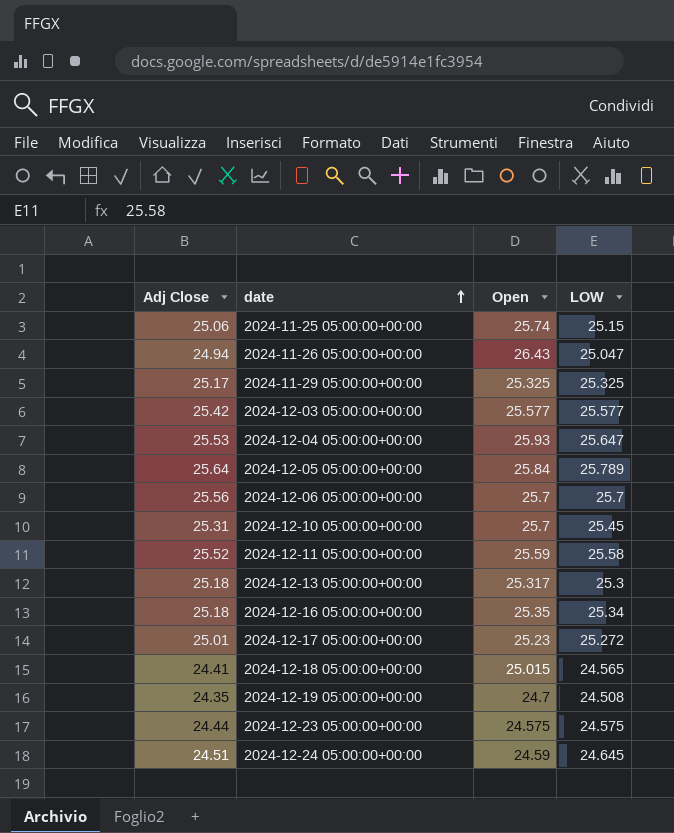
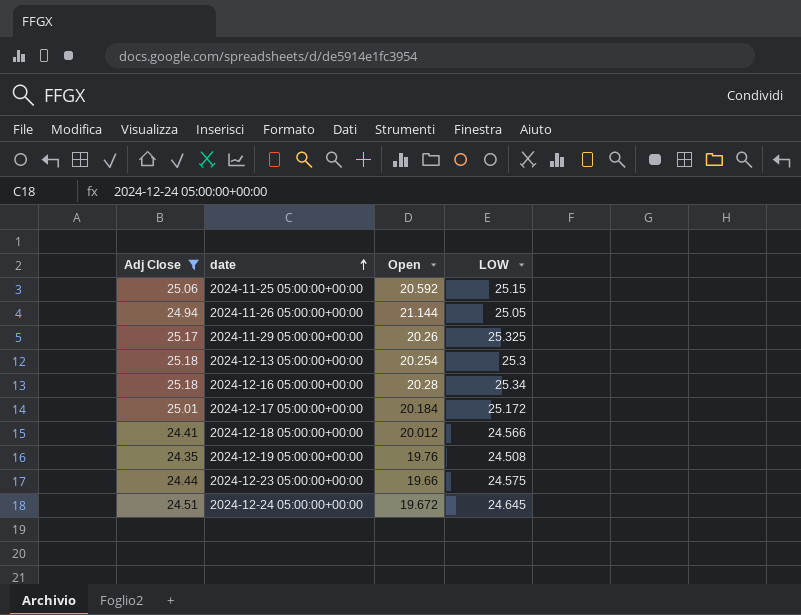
filter: none -> Adj Close <= 25.18
2024-11-25 05:00:00+00:00 | Open: 25.74 -> 20.592
2024-11-26 05:00:00+00:00 | Open: 26.43 -> 21.144
2024-11-26 05:00:00+00:00 | LOW: 25.047 -> 25.05
2024-11-29 05:00:00+00:00 | Open: 25.325 -> 20.26
2024-12-13 05:00:00+00:00 | Open: 25.317 -> 20.254
2024-12-16 05:00:00+00:00 | Open: 25.35 -> 20.28
2024-12-17 05:00:00+00:00 | Open: 25.23 -> 20.184
2024-12-17 05:00:00+00:00 | LOW: 25.272 -> 25.172
2024-12-18 05:00:00+00:00 | Open: 25.015 -> 20.012
2024-12-18 05:00:00+00:00 | LOW: 24.565 -> 24.566
2024-12-19 05:00:00+00:00 | Open: 24.7 -> 19.76
2024-12-23 05:00:00+00:00 | Open: 24.575 -> 19.66
2024-12-24 05:00:00+00:00 | Open: 24.59 -> 19.672

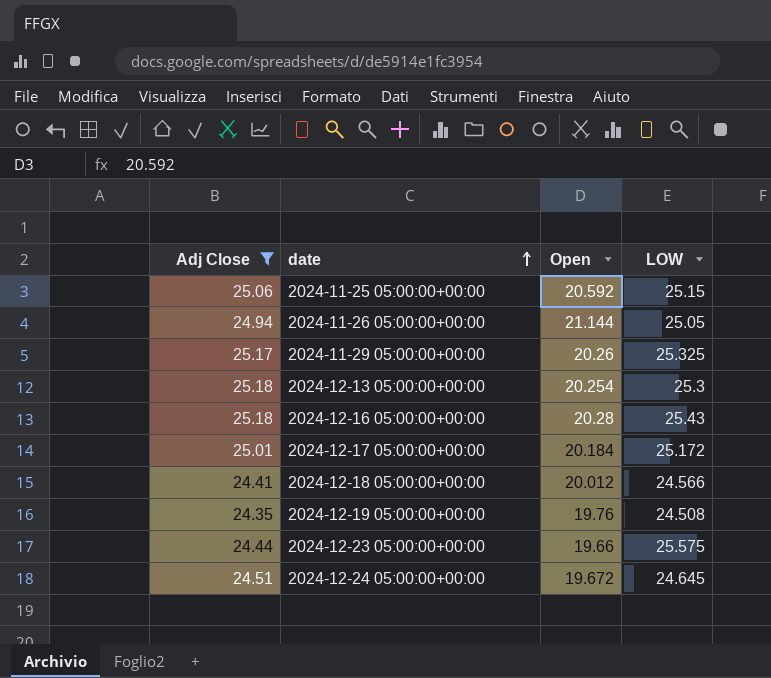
2024-12-16 05:00:00+00:00 | LOW: 25.34 -> 25.43
2024-12-23 05:00:00+00:00 | LOW: 24.575 -> 25.575

